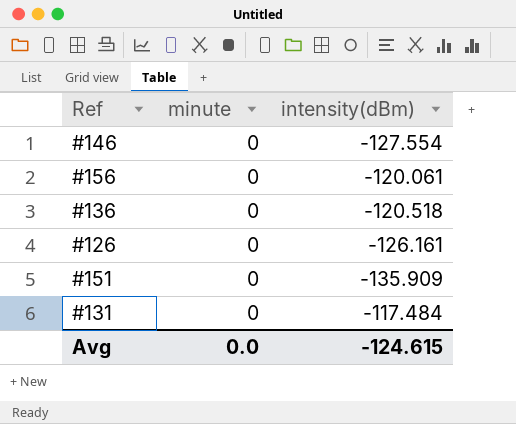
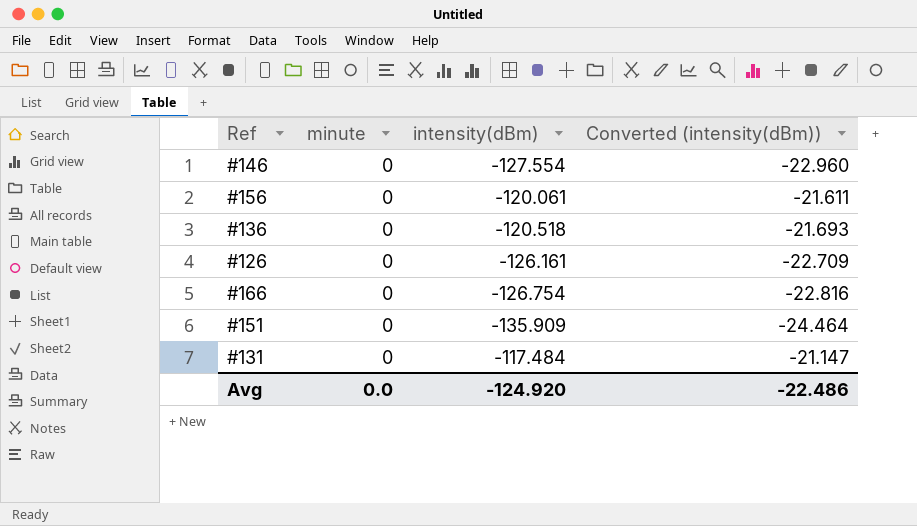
column Converted (intensity(dBm)) | formula: none -> [intensity(dBm)] * 0.18
row #166: none -> 0 | -126.754 | -22.816
Avg | intensity(dBm): -124.615 -> -124.920

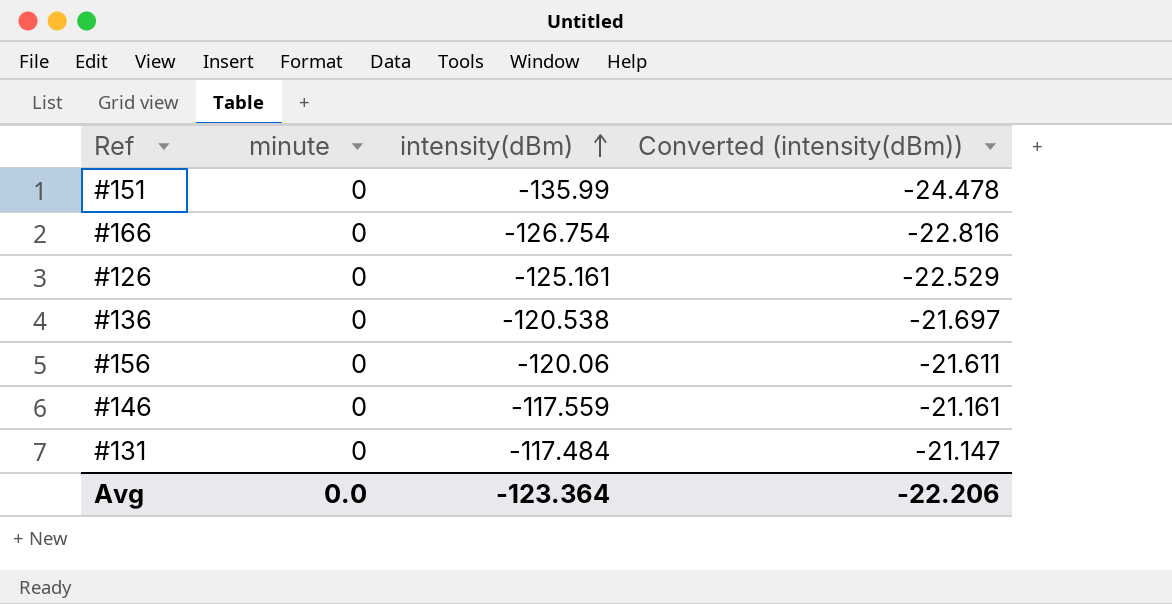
row order: none -> intensity(dBm) ascending
#151 | intensity(dBm): -135.909 -> -135.99
#151 | Converted (intensity(dBm)): -24.464 -> -24.478
#126 | intensity(dBm): -126.161 -> -125.161
#126 | Converted (intensity(dBm)): -22.709 -> -22.529
#136 | intensity(dBm): -120.518 -> -120.538
#136 | Converted (intensity(dBm)): -21.693 -> -21.697
#156 | intensity(dBm): -120.061 -> -120.06
#146 | intensity(dBm): -127.554 -> -117.559
#146 | Converted (intensity(dBm)): -22.960 -> -21.161
Avg | intensity(dBm): -124.920 -> -123.364
Avg | Converted (intensity(dBm)): -22.486 -> -22.206

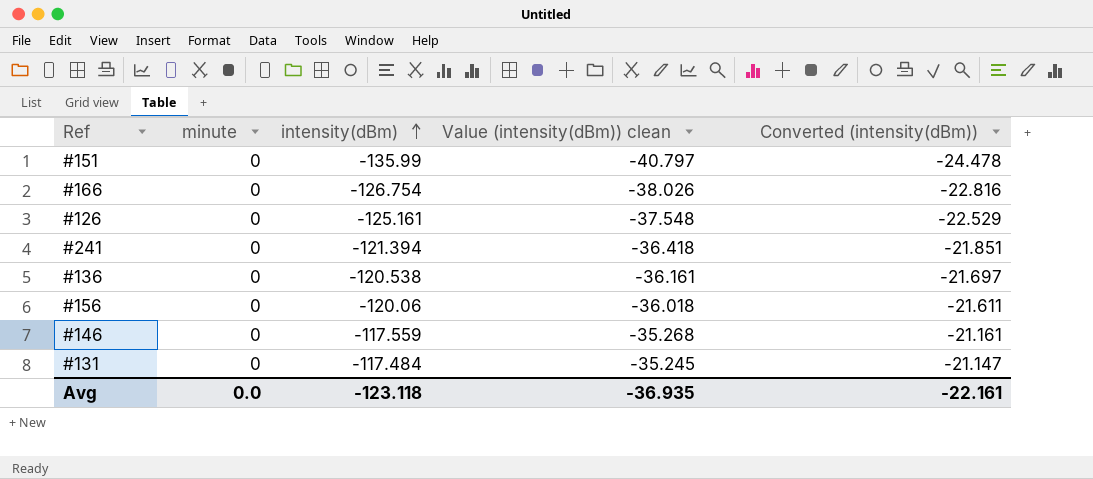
column Value (intensity(dBm)) clean | formula: none -> [intensity(dBm)] * 0.3
row #241: none -> 0 | -121.394 | -36.418 | -21.851
Avg | intensity(dBm): -123.364 -> -123.118
Avg | Converted (intensity(dBm)): -22.206 -> -22.161

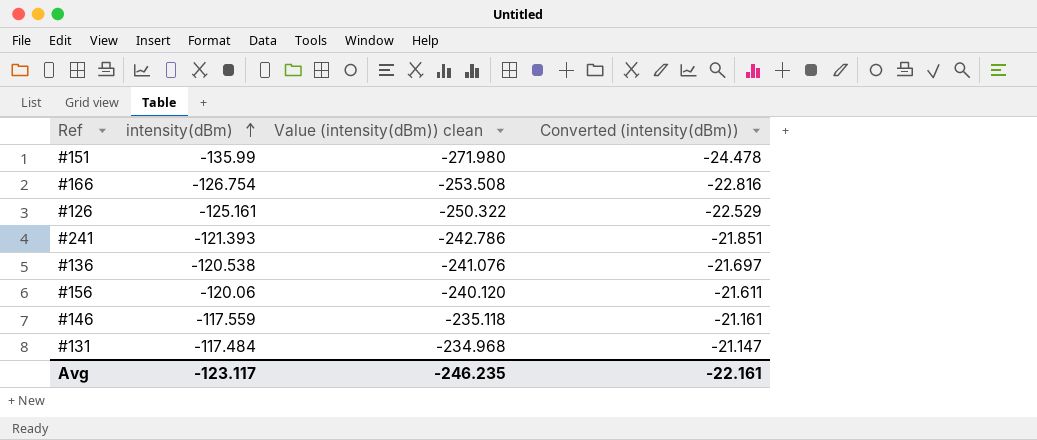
column minute | position: 2 -> none
column Value (intensity(dBm)) clean | formula: [intensity(dBm)] * 0.3 -> [intensity(dBm)] * 2
#241 | intensity(dBm): -121.394 -> -121.393
Avg | intensity(dBm): -123.118 -> -123.117
Avg | Value (intensity(dBm)) clean: -36.935 -> -246.235

